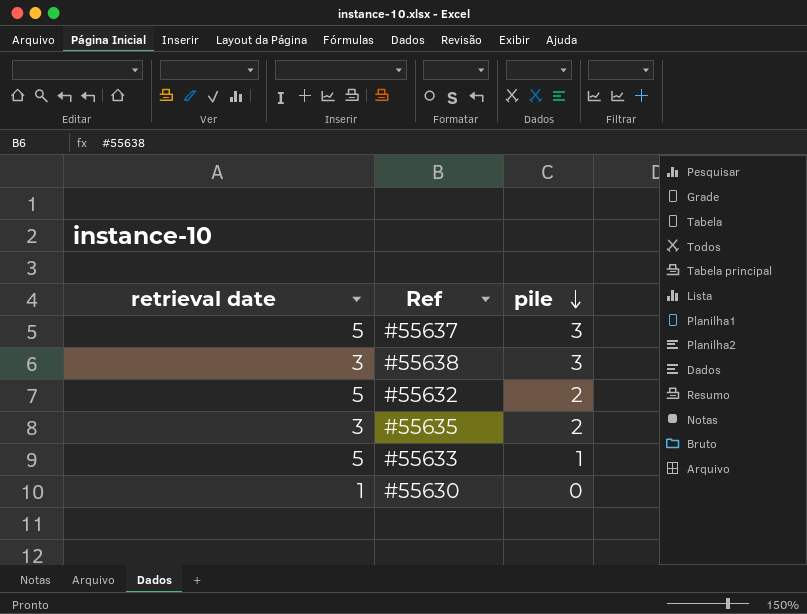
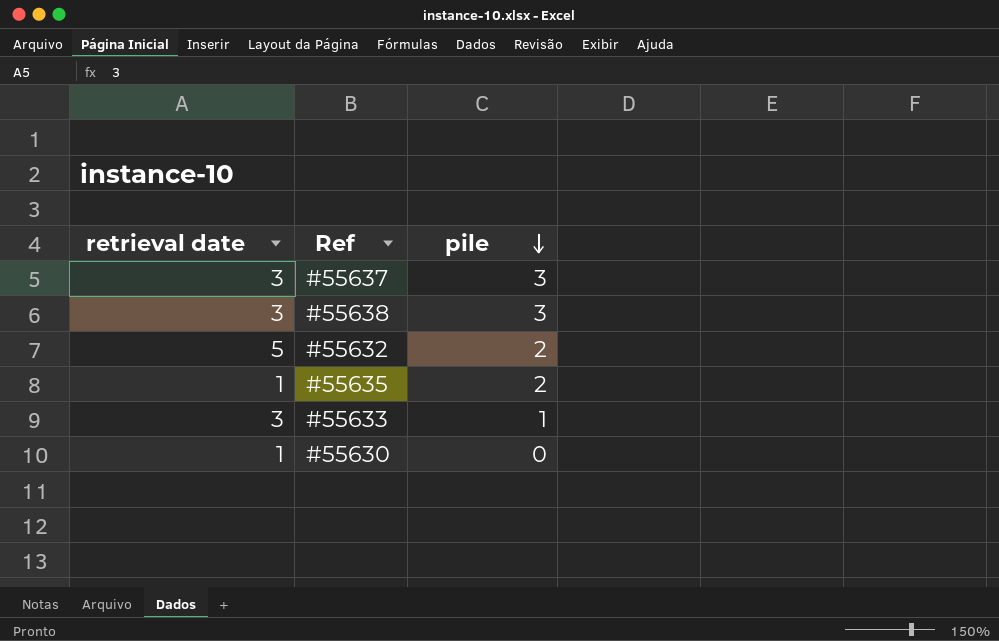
#55637 | retrieval date: 5 -> 3
#55635 | retrieval date: 3 -> 1
#55633 | retrieval date: 5 -> 3

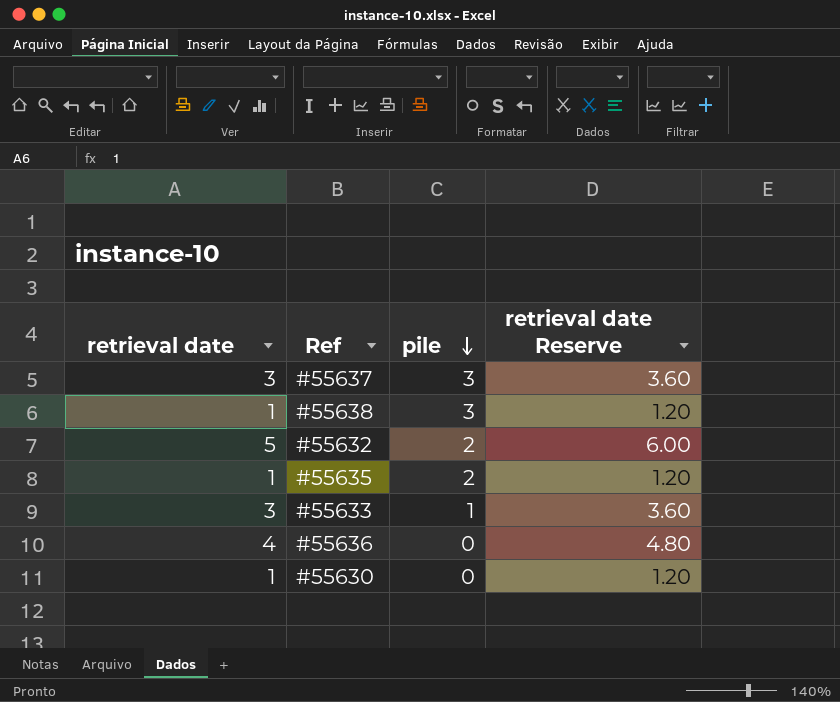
column retrieval date Reserve | formula: none -> [retrieval date] * 1.2
#55638 | retrieval date: 3 -> 1
row #55636: none -> 4 | 0 | 4.80

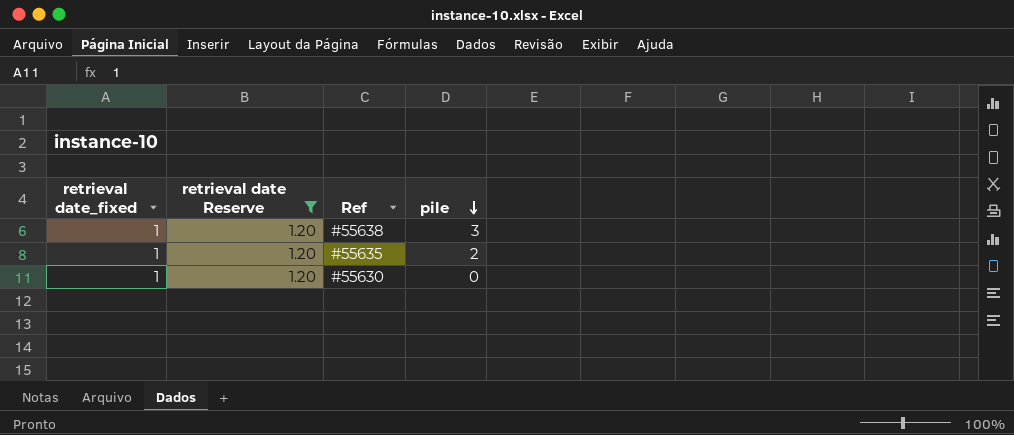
filter: none -> retrieval date Reserve = 1.20
column name: retrieval date -> retrieval date_fixed
column retrieval date Reserve | position: 4 -> 2

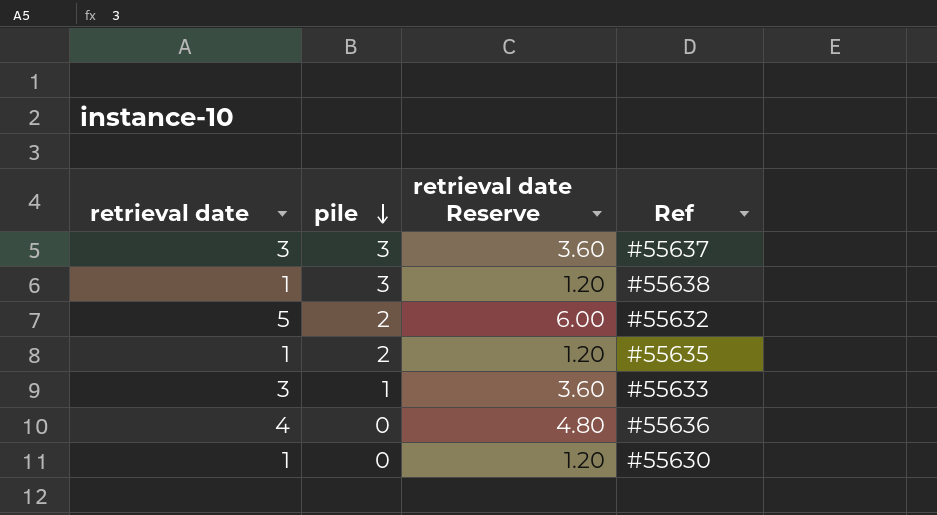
filter: retrieval date Reserve = 1.20 -> none
column name: retrieval date_fixed -> retrieval date
column pile | position: 4 -> 2

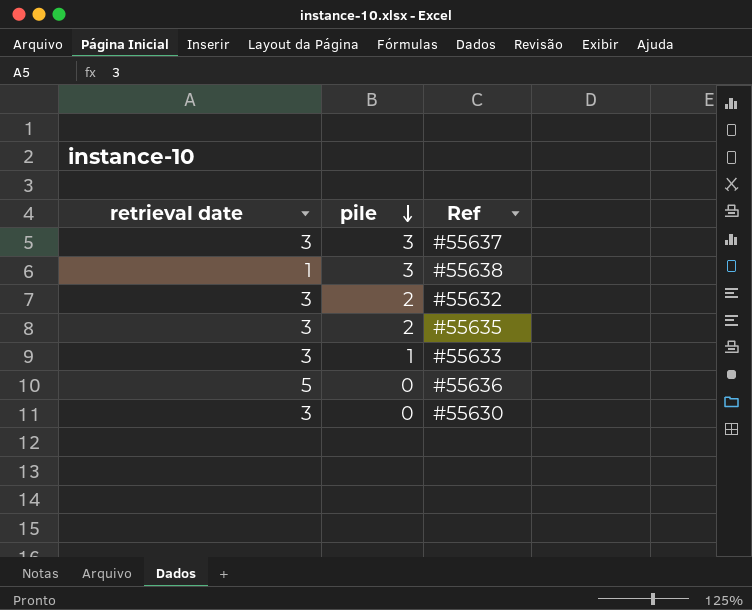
column retrieval date Reserve | formula: [retrieval date] * 1.2 -> none
#55632 | retrieval date: 5 -> 3
#55635 | retrieval date: 1 -> 3
#55636 | retrieval date: 4 -> 5
#55630 | retrieval date: 1 -> 3

